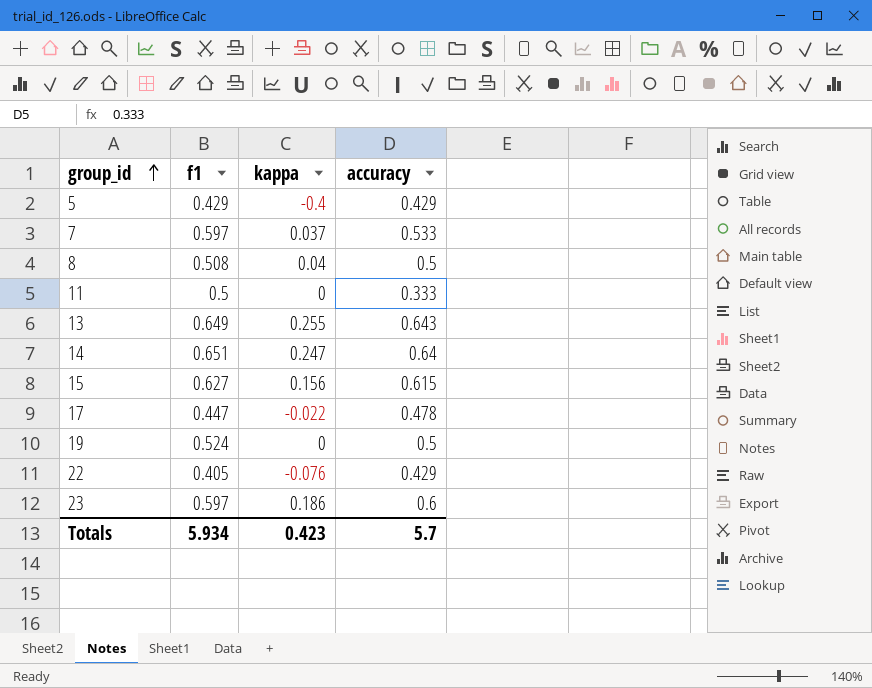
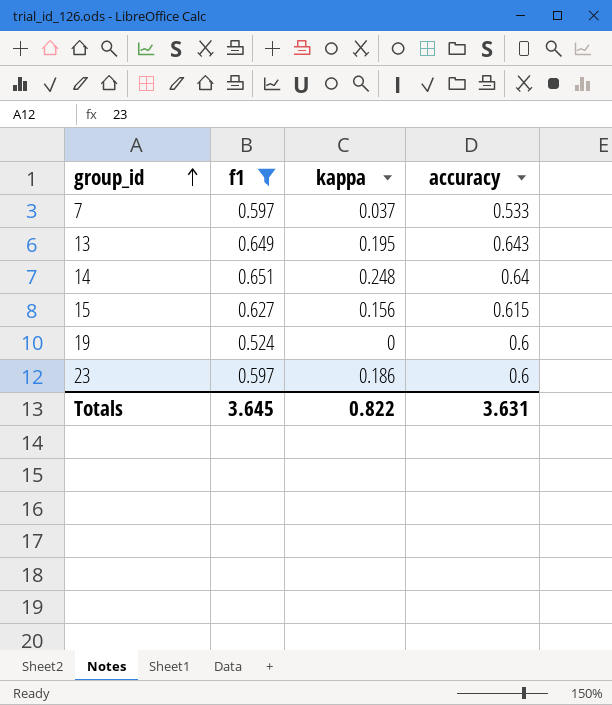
filter: none -> f1 >= 0.524
13 | kappa: 0.255 -> 0.195
14 | kappa: 0.247 -> 0.248
19 | accuracy: 0.5 -> 0.6
Totals | f1: 5.934 -> 3.645
Totals | kappa: 0.423 -> 0.822
Totals | accuracy: 5.7 -> 3.631

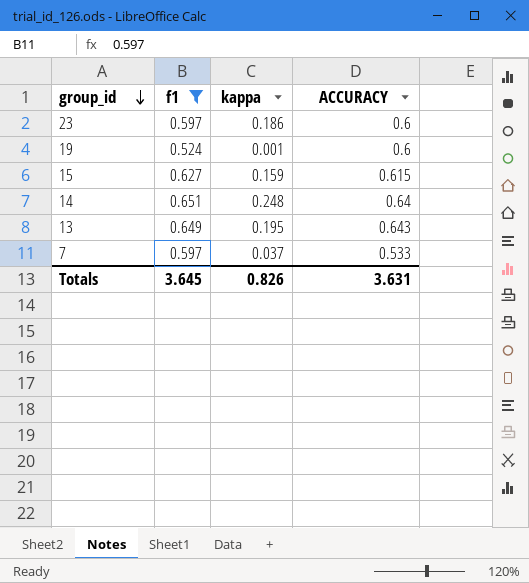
row order: group_id ascending -> group_id descending
column name: accuracy -> ACCURACY
19 | kappa: 0 -> 0.001
15 | kappa: 0.156 -> 0.159
Totals | kappa: 0.822 -> 0.826

